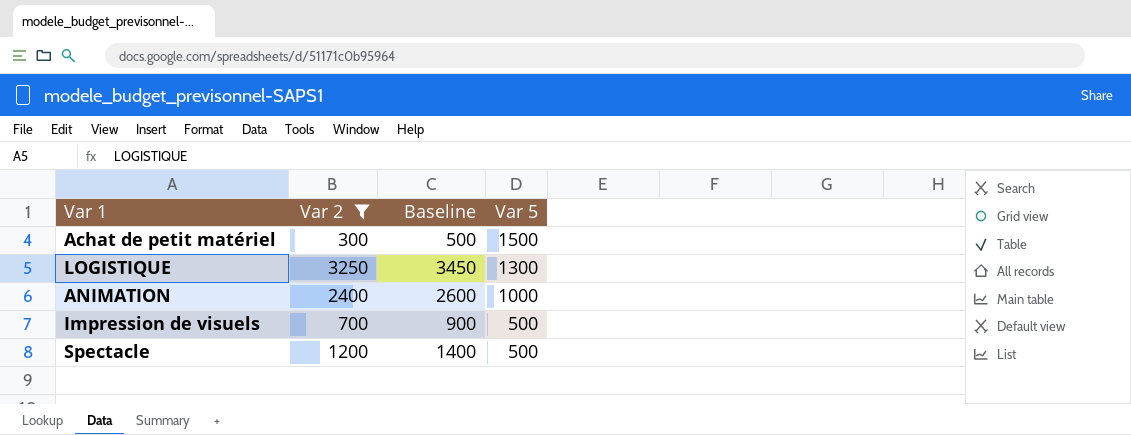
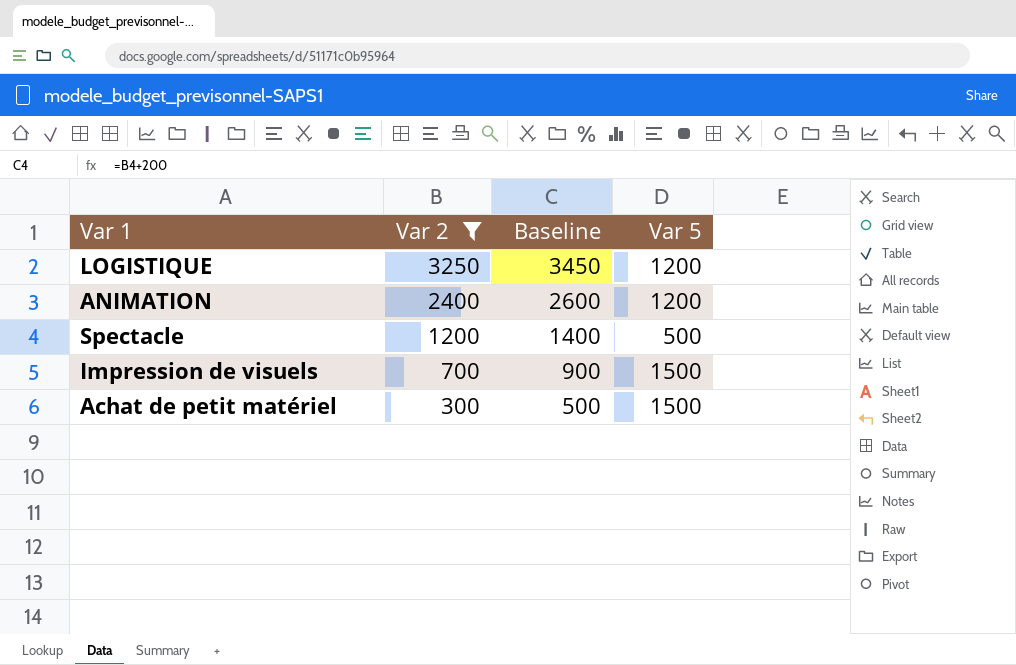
row order: Var 5 descending -> Var 2 descending
LOGISTIQUE | Var 5: 1300 -> 1200
ANIMATION | Var 5: 1000 -> 1200
Impression de visuels | Var 5: 500 -> 1500

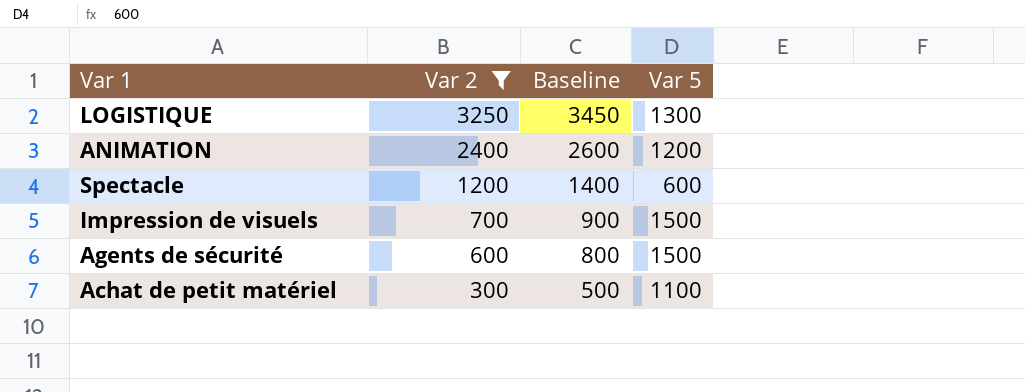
LOGISTIQUE | Var 5: 1200 -> 1300
Spectacle | Var 5: 500 -> 600
row Agents de sécurité: none -> 600 | 800 | 1500
Achat de petit matériel | Var 5: 1500 -> 1100

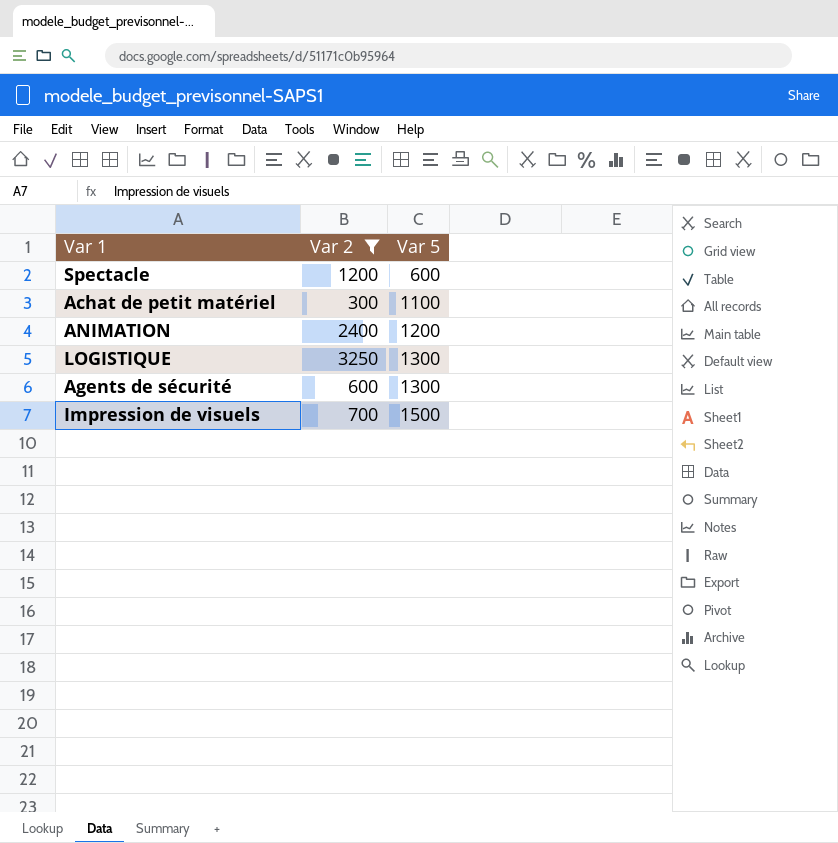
row order: Var 2 descending -> Var 5 ascending
column Baseline | formula: [Var 2] + 200 -> none
Agents de sécurité | Var 5: 1500 -> 1300

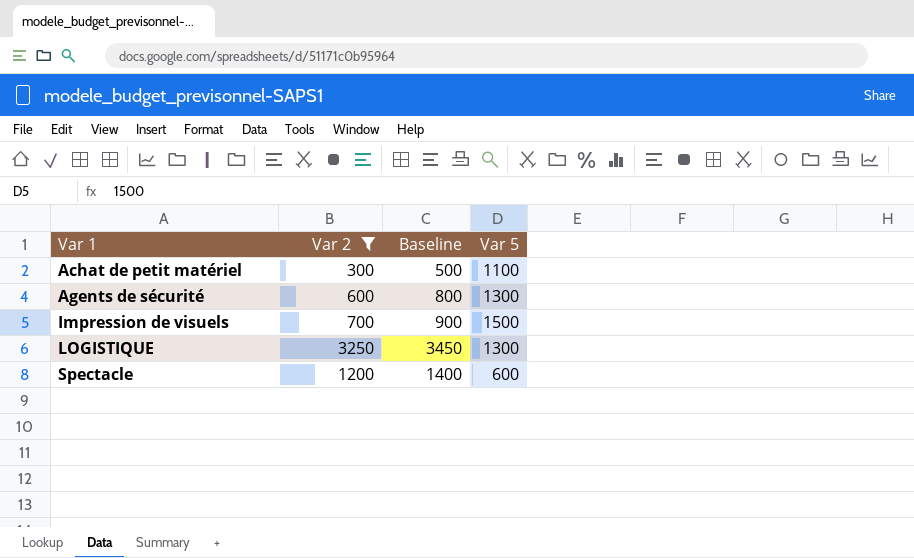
row order: Var 5 ascending -> Var 1 ascending
column Baseline | formula: none -> [Var 2] + 200
row ANIMATION: 2400 | 1200 -> none

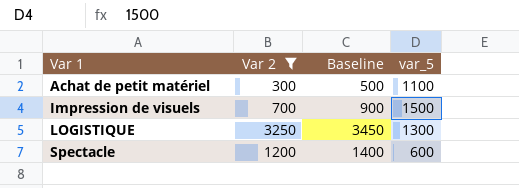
column name: Var 5 -> var_5
row Agents de sécurité: 600 | 800 | 1300 -> none

